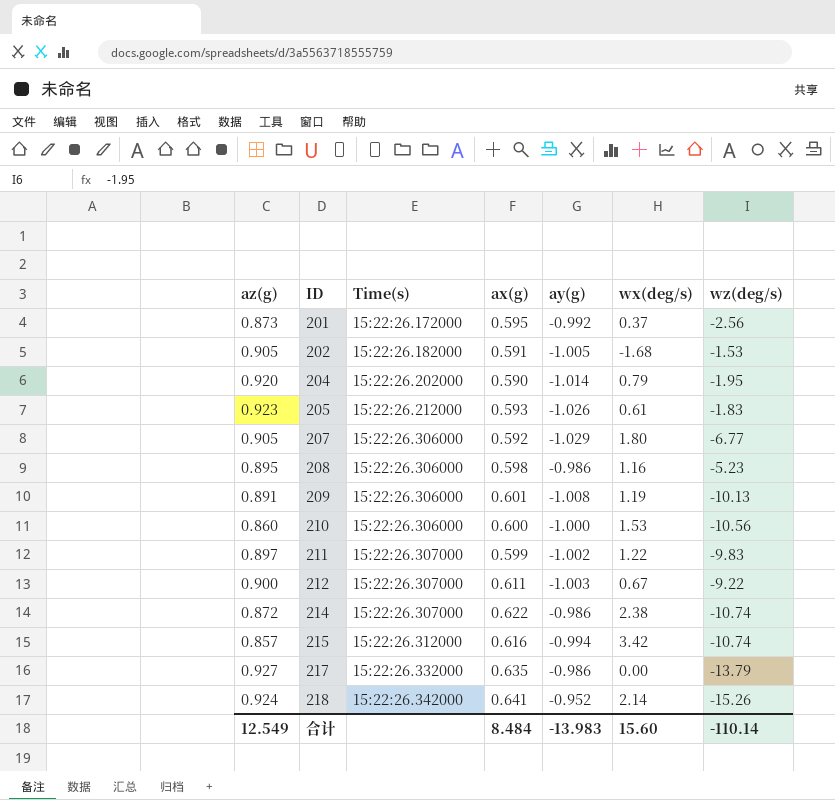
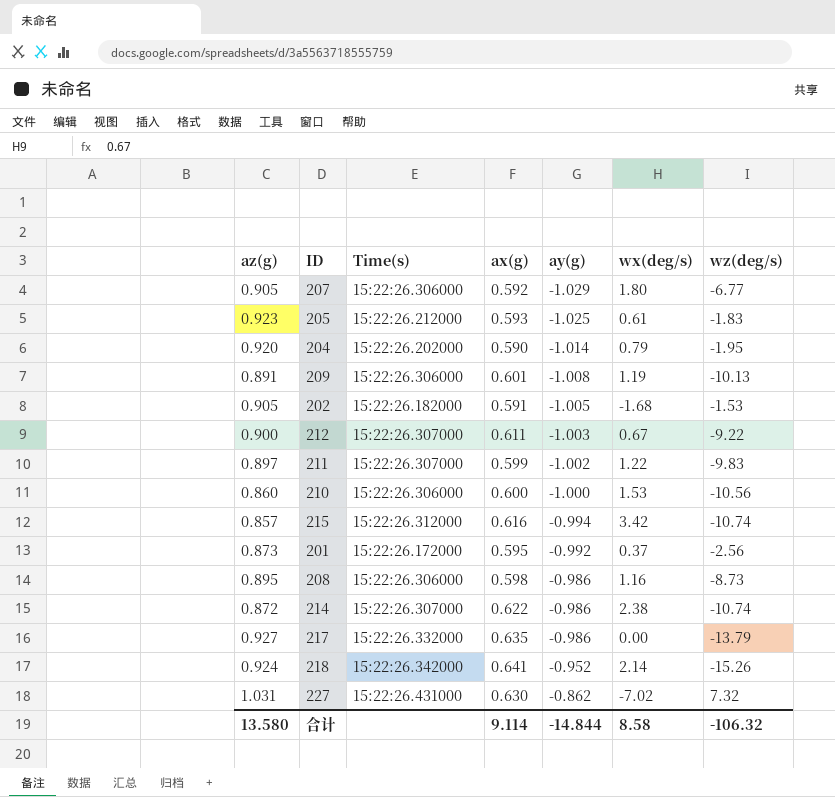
row order: ID ascending -> ay(g) ascending
205 | ay(g): -1.026 -> -1.025
208 | wz(deg/s): -5.23 -> -8.73
row 227: none -> 1.031 | 15:22:26.431000 | 0.630 | -0.862 | -7.02 | 7.32
合计 | az(g): 12.549 -> 13.580
合计 | ax(g): 8.484 -> 9.114
合计 | ay(g): -13.983 -> -14.844
合计 | wx(deg/s): 15.60 -> 8.58
合计 | wz(deg/s): -110.14 -> -106.32

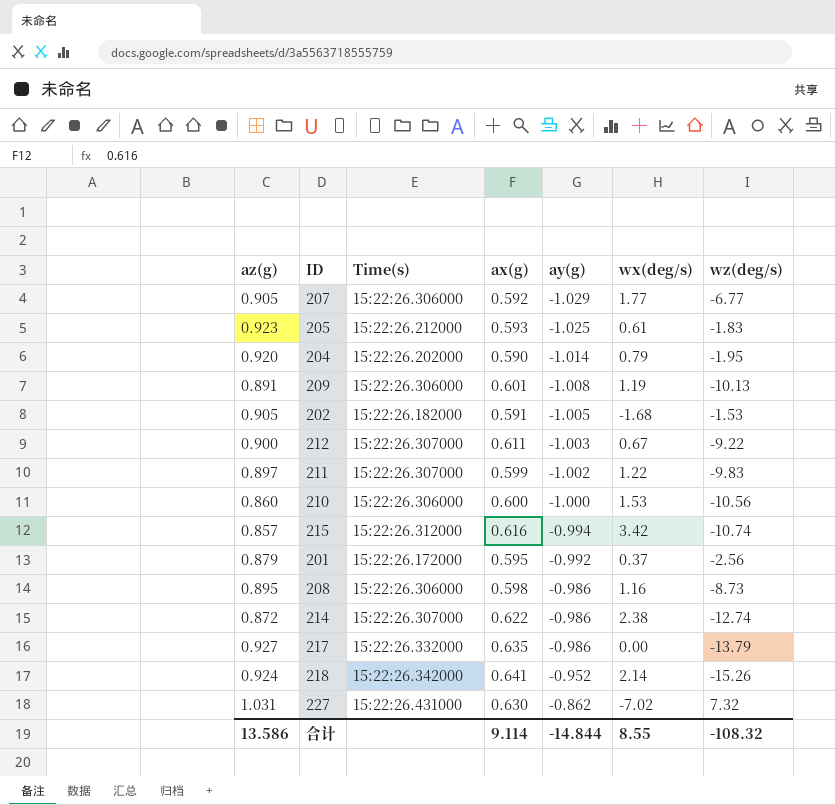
207 | wx(deg/s): 1.80 -> 1.77
201 | az(g): 0.873 -> 0.879
214 | wz(deg/s): -10.74 -> -12.74
合计 | az(g): 13.580 -> 13.586
合计 | wx(deg/s): 8.58 -> 8.55
合计 | wz(deg/s): -106.32 -> -108.32

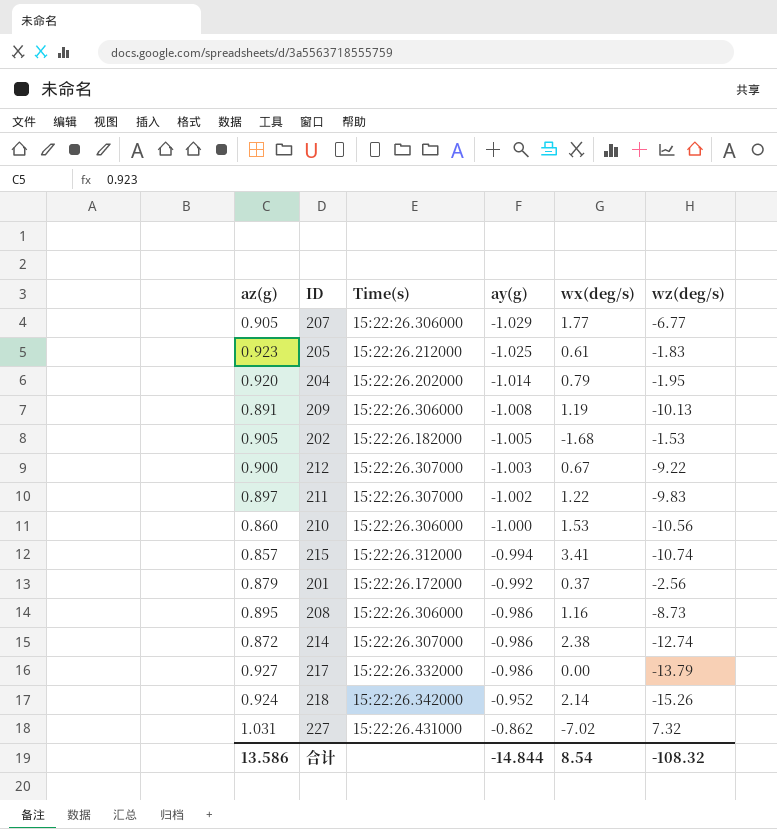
column ax(g) | position: 4 -> none
215 | wx(deg/s): 3.42 -> 3.41
合计 | wx(deg/s): 8.55 -> 8.54

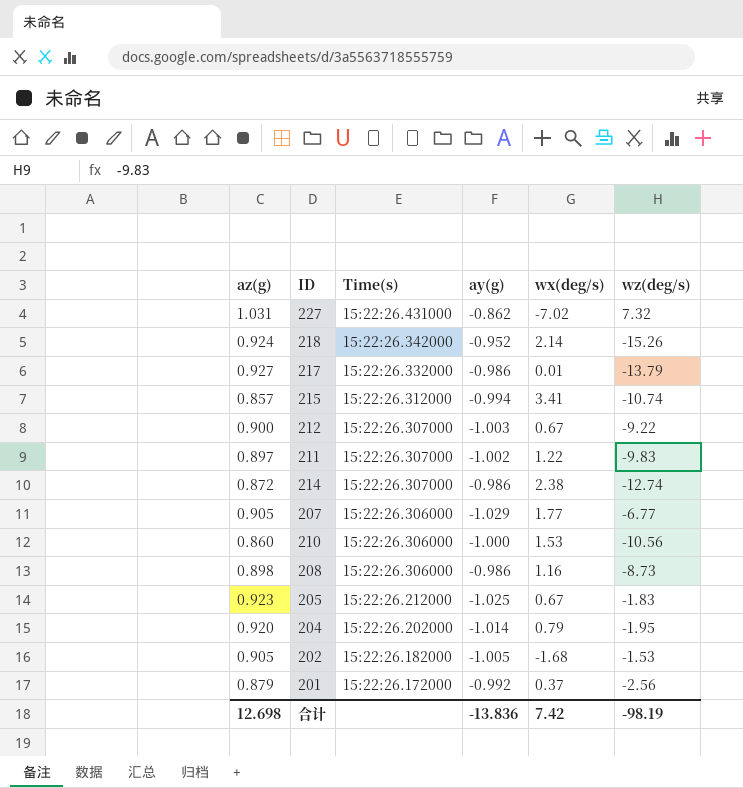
row order: ay(g) ascending -> Time(s) descending
row 209: 0.891 | 15:22:26.306000 | -1.008 | 1.19 | -10.13 -> none
217 | wx(deg/s): 0.00 -> 0.01
208 | az(g): 0.895 -> 0.898
205 | wx(deg/s): 0.61 -> 0.67
合计 | az(g): 13.586 -> 12.698
合计 | ay(g): -14.844 -> -13.836
合计 | wx(deg/s): 8.54 -> 7.42
合计 | wz(deg/s): -108.32 -> -98.19

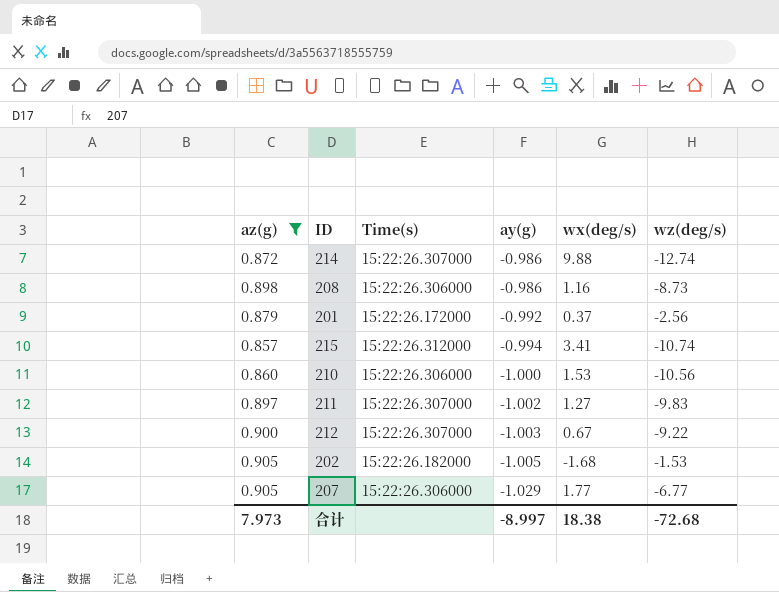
filter: none -> az(g) <= 0.905
row order: Time(s) descending -> ay(g) descending
214 | wx(deg/s): 2.38 -> 9.88
211 | wx(deg/s): 1.22 -> 1.27
合计 | az(g): 12.698 -> 7.973
合计 | ay(g): -13.836 -> -8.997
合计 | wx(deg/s): 7.42 -> 18.38
合计 | wz(deg/s): -98.19 -> -72.68

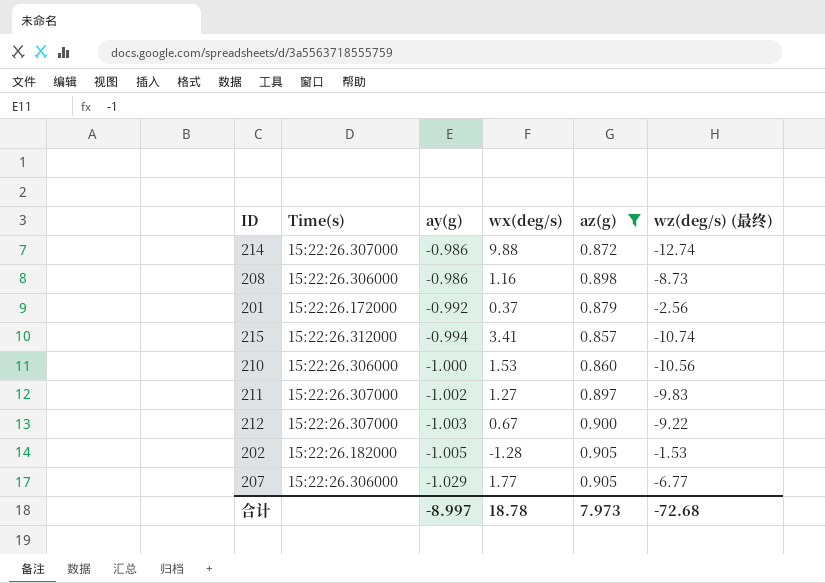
column az(g) | position: 1 -> 5
column name: wz(deg/s) -> wz(deg/s) (最终)
202 | wx(deg/s): -1.68 -> -1.28
合计 | wx(deg/s): 18.38 -> 18.78

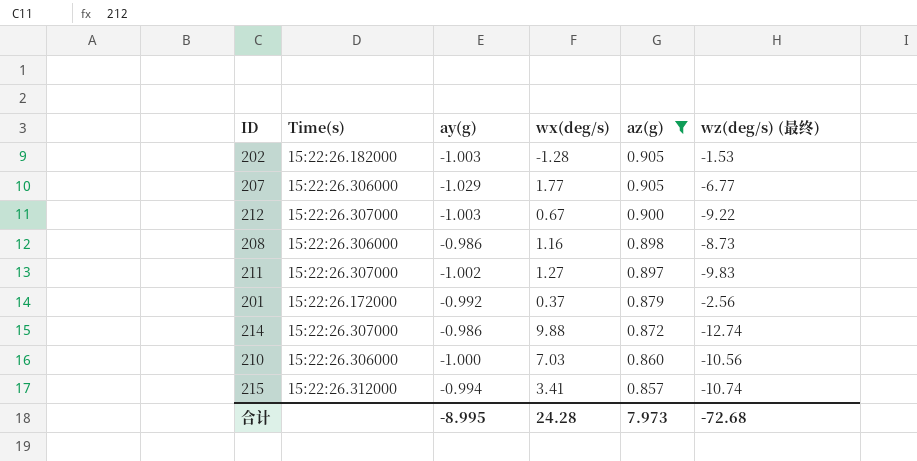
row order: ay(g) descending -> az(g) descending
202 | ay(g): -1.005 -> -1.003
210 | wx(deg/s): 1.53 -> 7.03
合计 | ay(g): -8.997 -> -8.995
合计 | wx(deg/s): 18.78 -> 24.28

